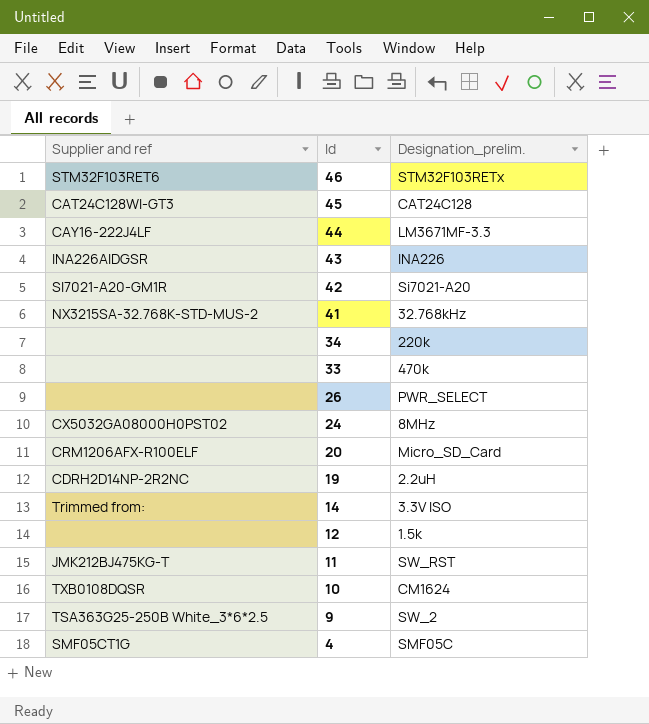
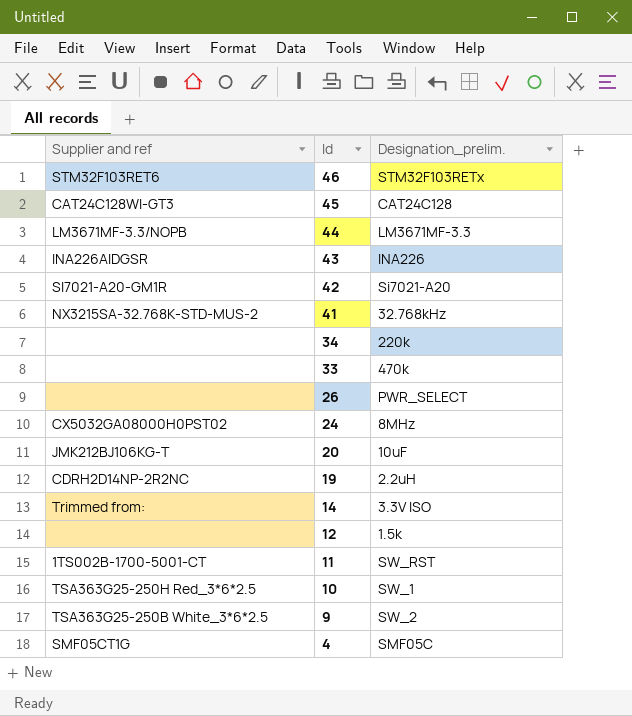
44 | Supplier and ref: CAY16-222J4LF -> LM3671MF-3.3/NOPB
20 | Supplier and ref: CRM1206AFX-R100ELF -> JMK212BJ106KG-T
20 | Designation_prelim.: Micro_SD_Card -> 10uF
11 | Supplier and ref: JMK212BJ475KG-T -> 1TS002B-1700-5001-CT
10 | Supplier and ref: TXB0108DQSR -> TSA363G25-250H Red_3*6*2.5
10 | Designation_prelim.: CM1624 -> SW_1

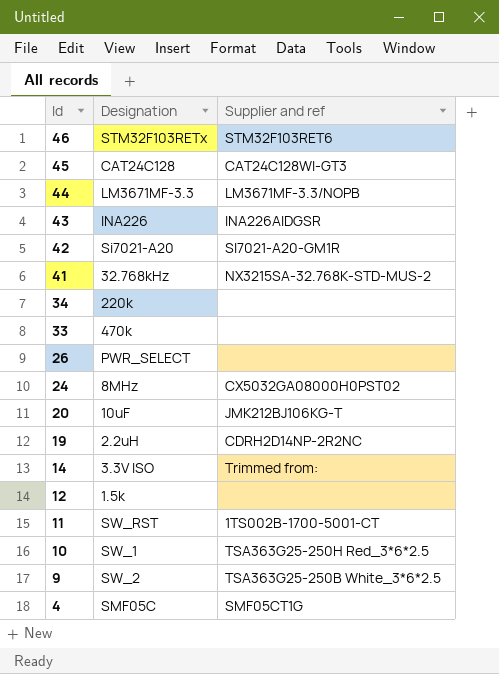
column name: Designation_prelim. -> Designation
column Supplier and ref | position: 1 -> 3

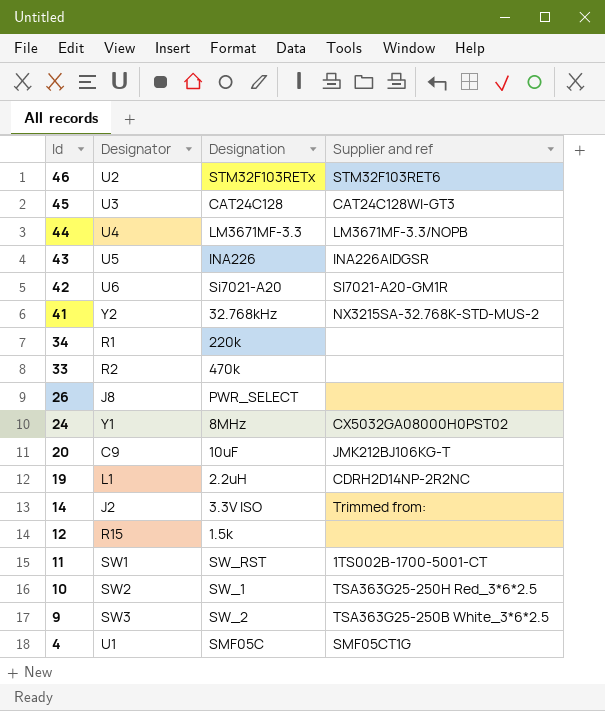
column Designator | position: none -> 2

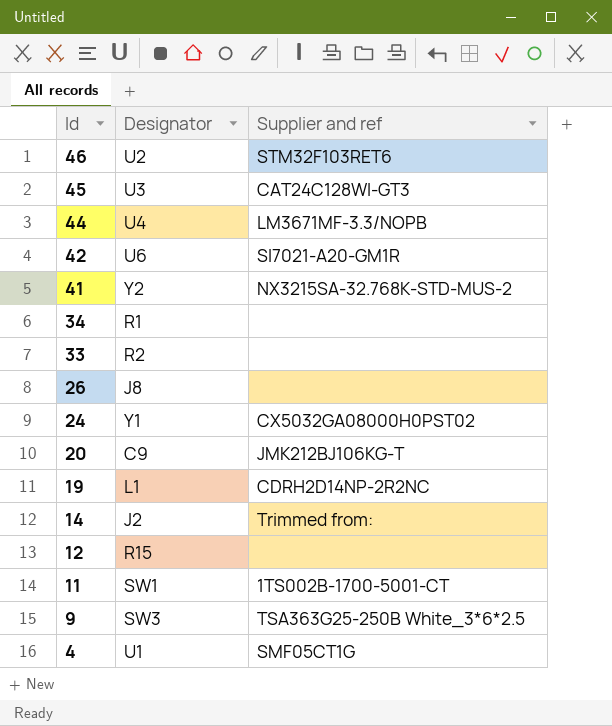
column Designation | position: 3 -> none
row 43: U5 | INA226 | INA226AIDGSR -> none
row 10: SW2 | SW_1 | TSA363G25-250H Red_3*6*2.5 -> none

